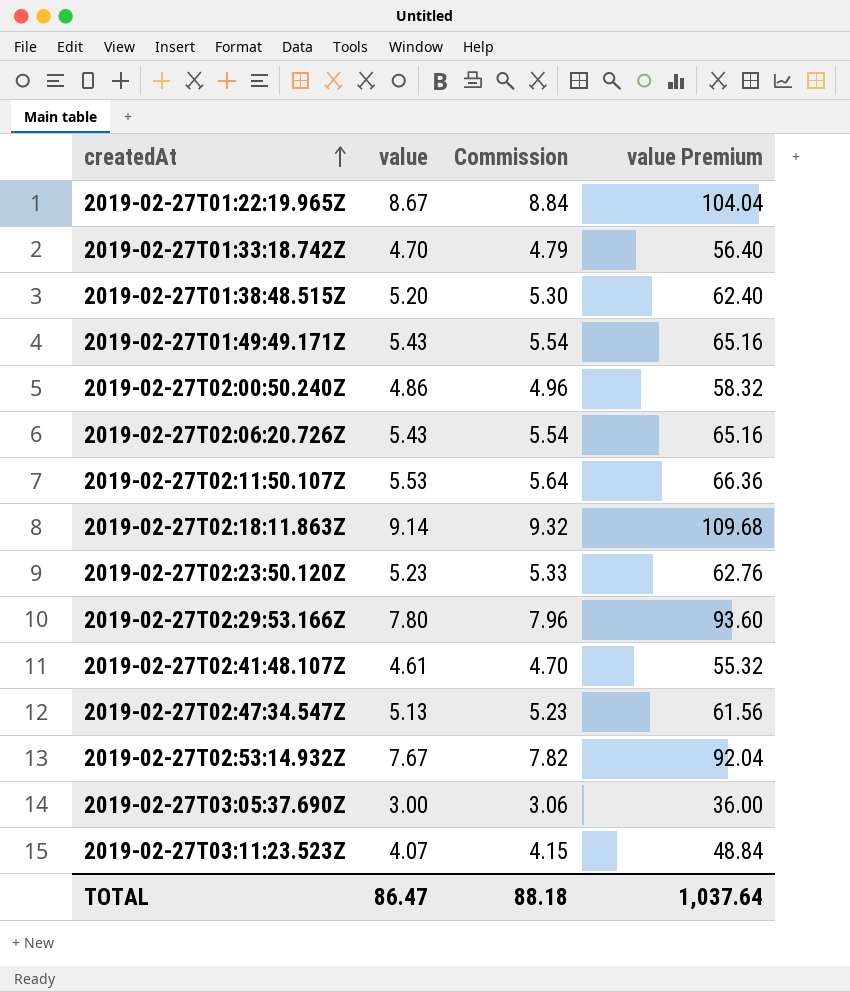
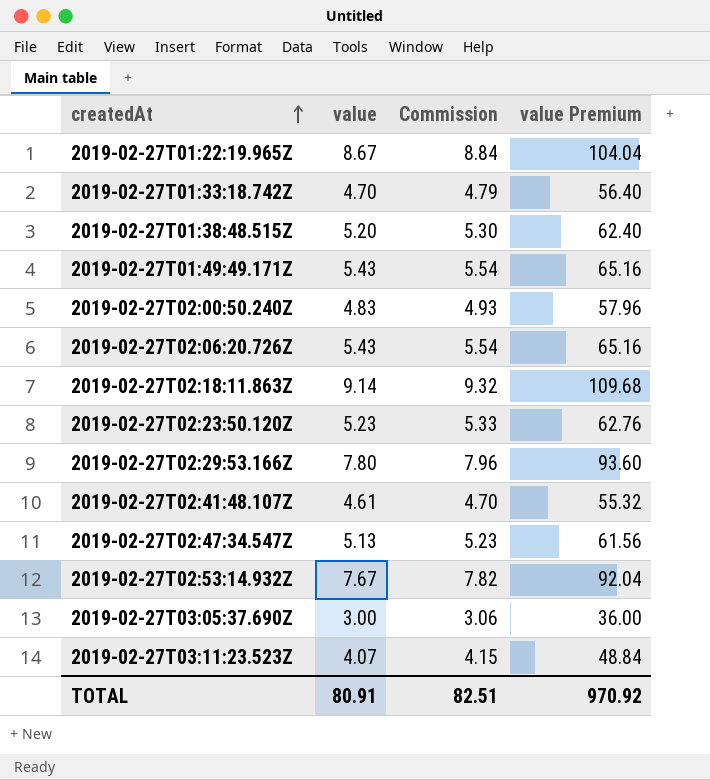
row 2019-02-27T02:11:50.107Z: 5.53 | 5.64 | 66.36 -> none
2019-02-27T02:00:50.240Z | value: 4.86 -> 4.83
2019-02-27T02:00:50.240Z | Commission: 4.96 -> 4.93
2019-02-27T02:00:50.240Z | value Premium: 58.32 -> 57.96
TOTAL | value: 86.47 -> 80.91
TOTAL | Commission: 88.18 -> 82.51
TOTAL | value Premium: 1,037.64 -> 970.92

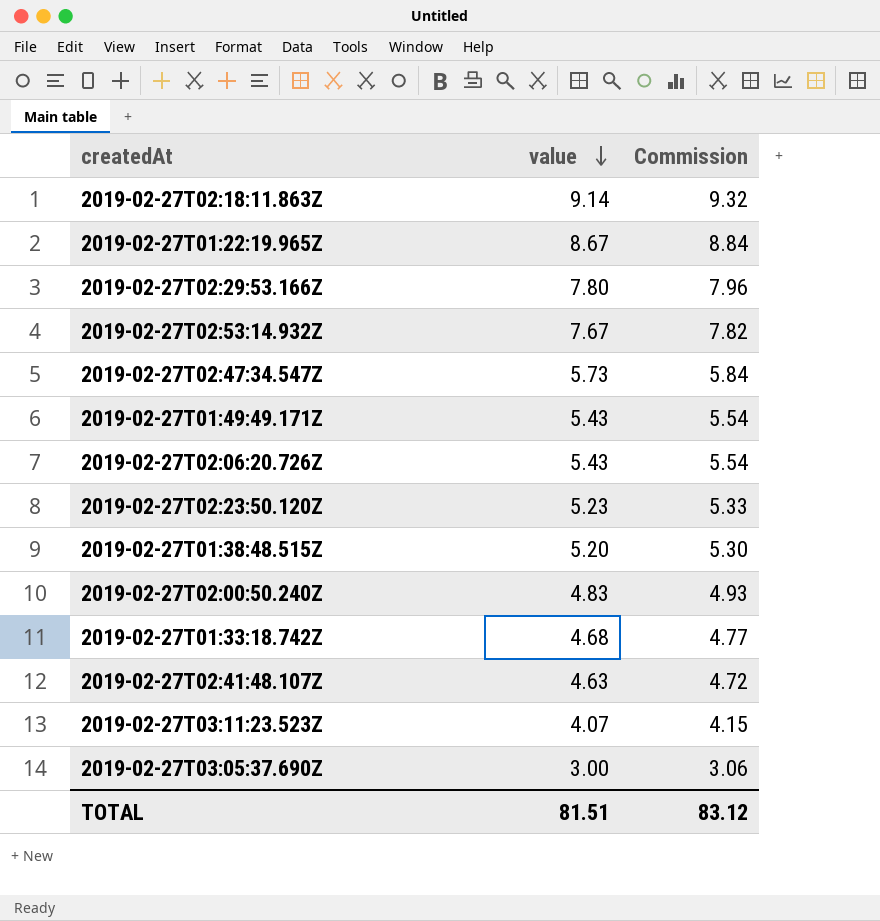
row order: createdAt ascending -> value descending
column value Premium | formula: [value] * 12 -> none
2019-02-27T02:47:34.547Z | value: 5.13 -> 5.73
2019-02-27T02:47:34.547Z | Commission: 5.23 -> 5.84
2019-02-27T01:33:18.742Z | value: 4.70 -> 4.68
2019-02-27T01:33:18.742Z | Commission: 4.79 -> 4.77
2019-02-27T02:41:48.107Z | value: 4.61 -> 4.63
2019-02-27T02:41:48.107Z | Commission: 4.70 -> 4.72
TOTAL | value: 80.91 -> 81.51
TOTAL | Commission: 82.51 -> 83.12

